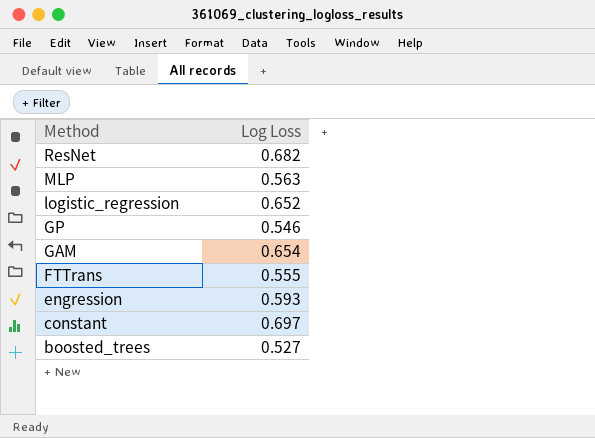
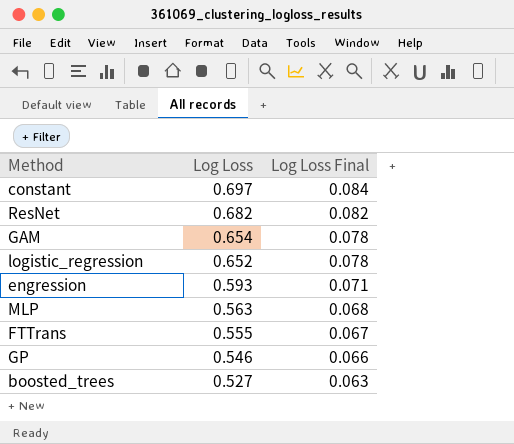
row order: Method descending -> Log Loss descending
column Log Loss Final | formula: none -> [Log Loss] * 0.12

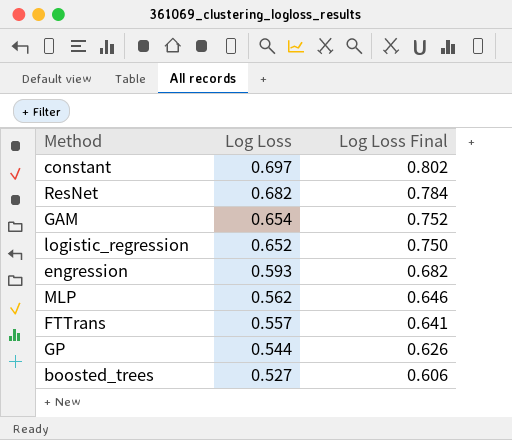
column Log Loss Final | formula: [Log Loss] * 0.12 -> [Log Loss] * 1.15
MLP | Log Loss: 0.563 -> 0.562
FTTrans | Log Loss: 0.555 -> 0.557
GP | Log Loss: 0.546 -> 0.544

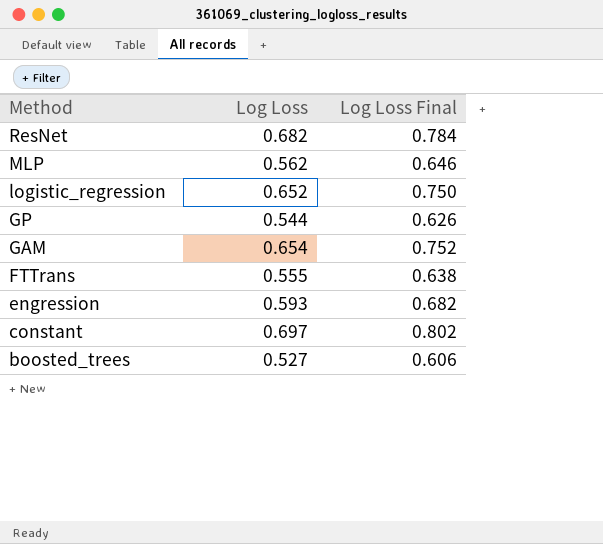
row order: Log Loss descending -> Method descending
FTTrans | Log Loss: 0.557 -> 0.555
FTTrans | Log Loss Final: 0.641 -> 0.638

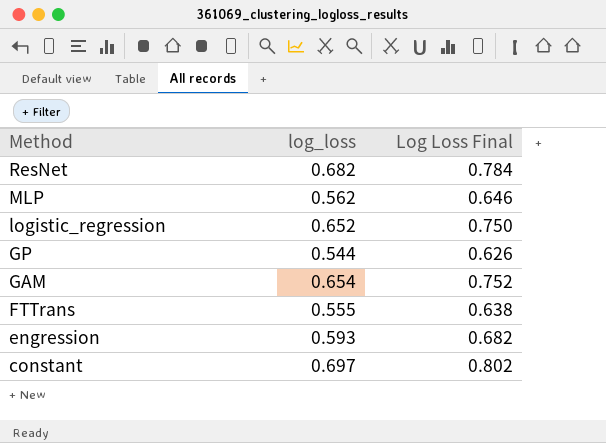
column name: Log Loss -> log_loss
row boosted_trees: 0.527 | 0.606 -> none

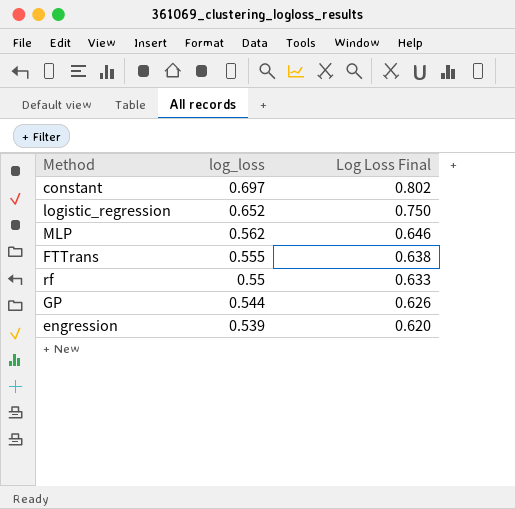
row order: Method descending -> log_loss descending
row ResNet: 0.682 | 0.784 -> none
row GAM: 0.654 | 0.752 -> none
row rf: none -> 0.55 | 0.633
engression | log_loss: 0.593 -> 0.539
engression | Log Loss Final: 0.682 -> 0.620

